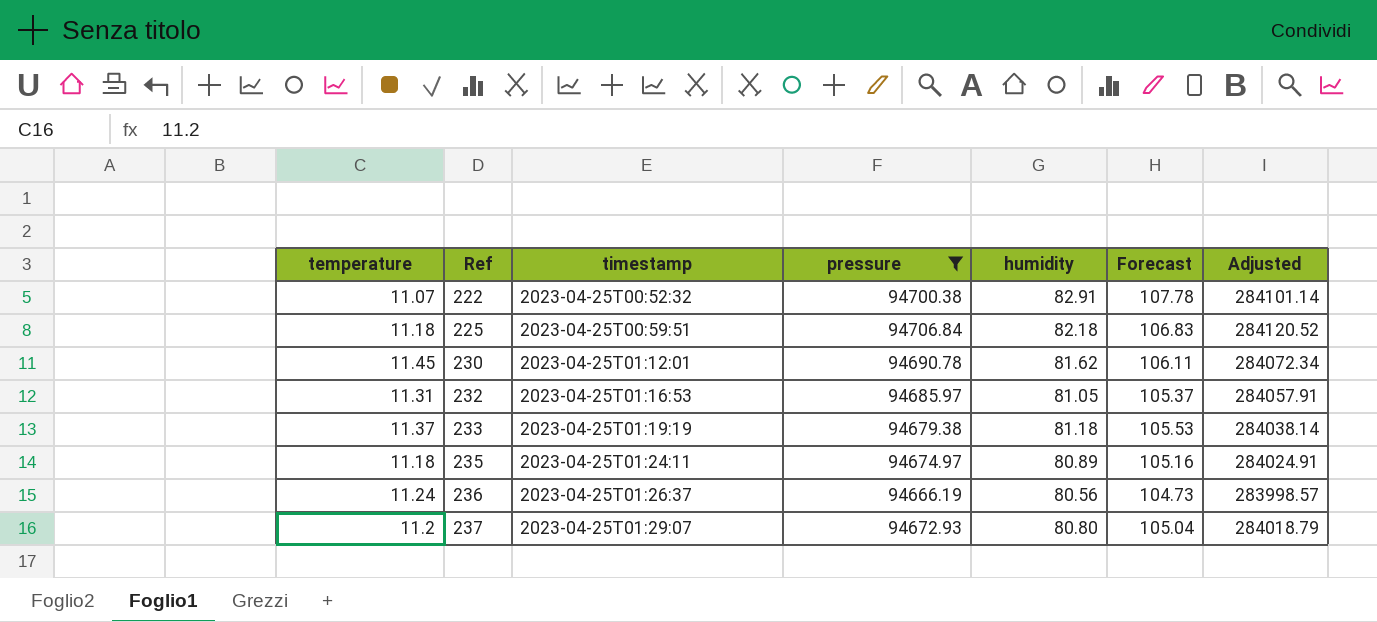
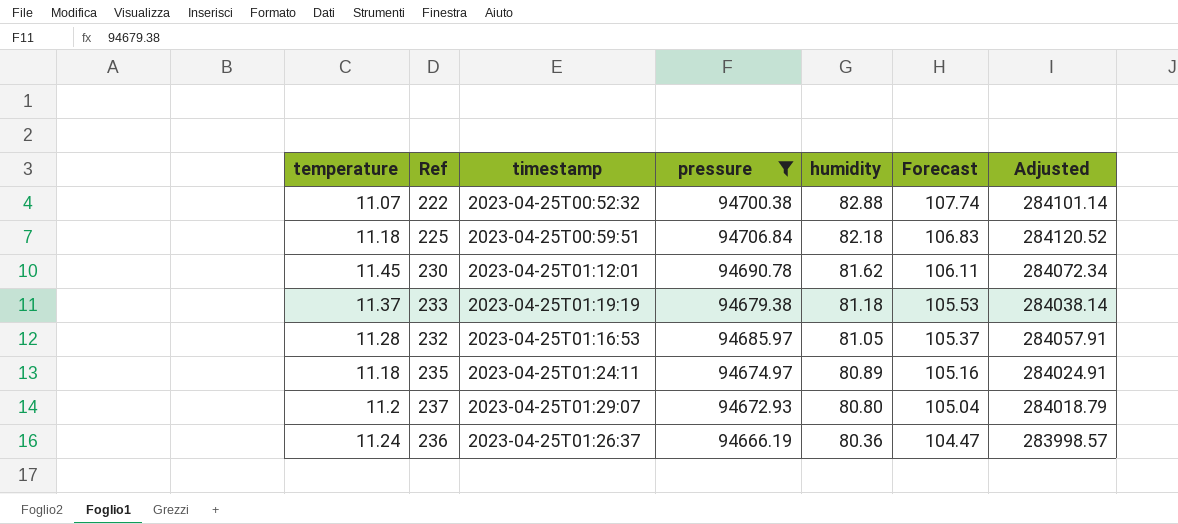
row order: Ref ascending -> humidity descending
222 | humidity: 82.91 -> 82.88
222 | Forecast: 107.78 -> 107.74
232 | temperature: 11.31 -> 11.28
236 | humidity: 80.56 -> 80.36
236 | Forecast: 104.73 -> 104.47

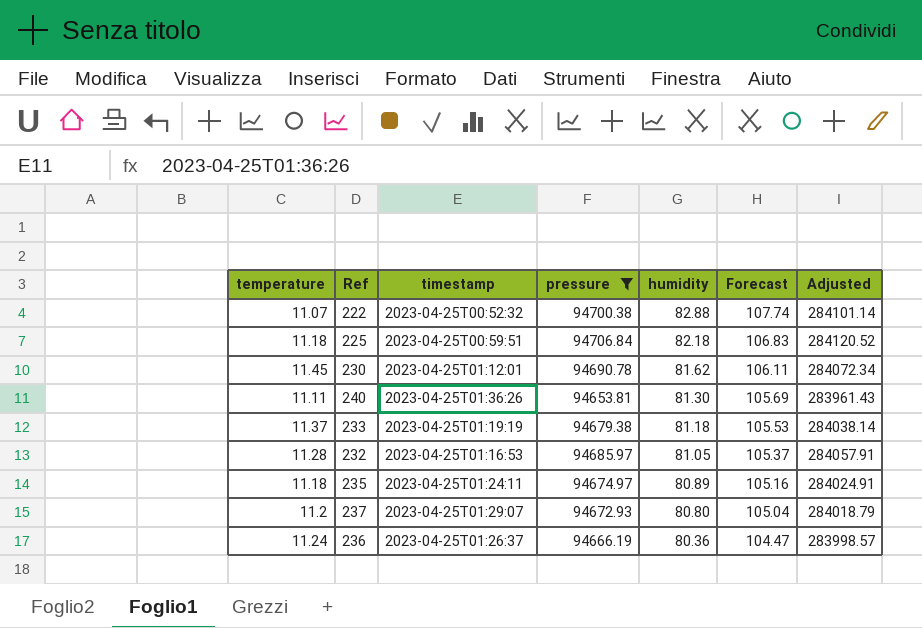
row 240: none -> 11.11 | 2023-04-25T01:36:26 | 94653.81 | 81.30 | 105.69 | 283961.43

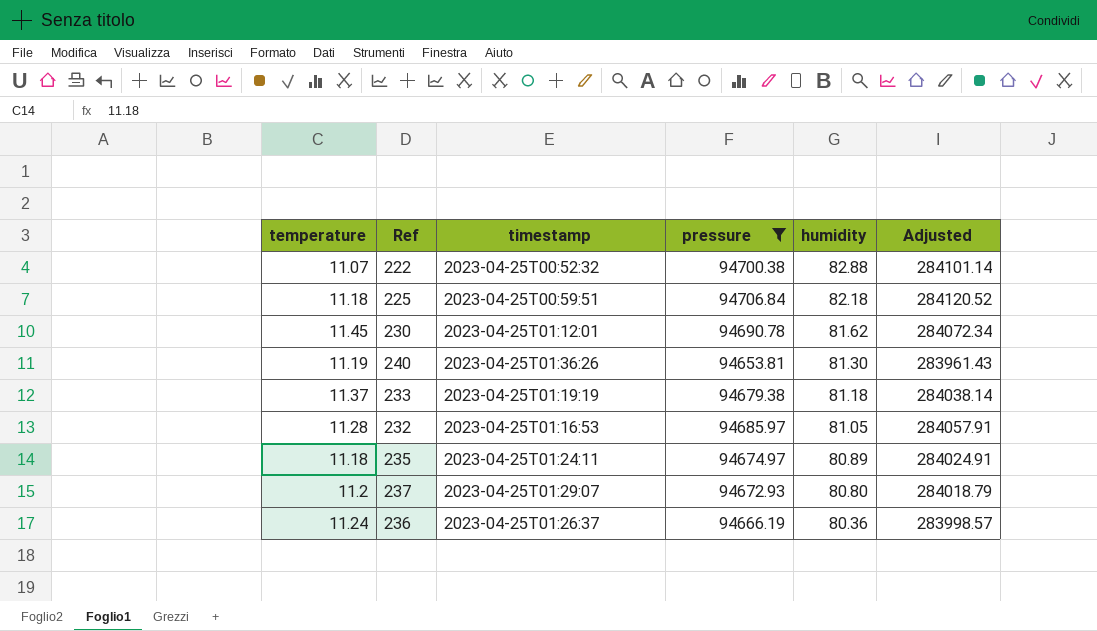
column Forecast | formula: [humidity] * 1.3 -> none
240 | temperature: 11.11 -> 11.19

